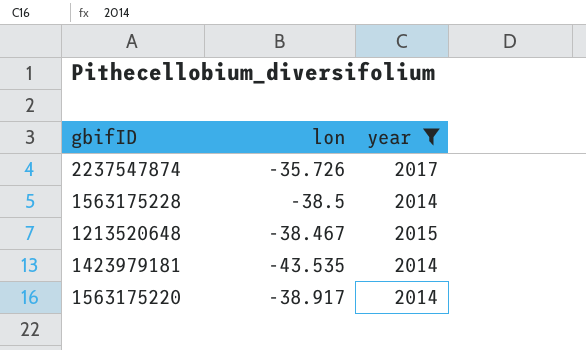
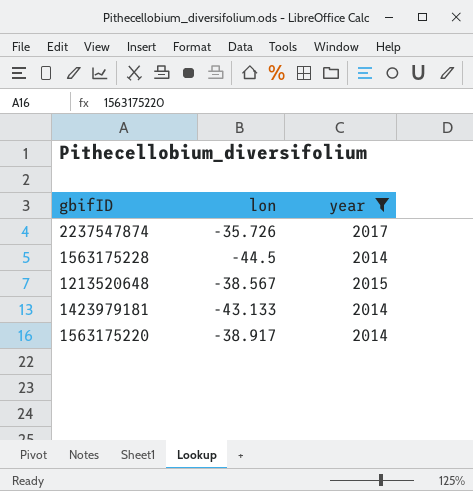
1563175228 | lon: -38.5 -> -44.5
1213520648 | lon: -38.467 -> -38.567
1423979181 | lon: -43.535 -> -43.133

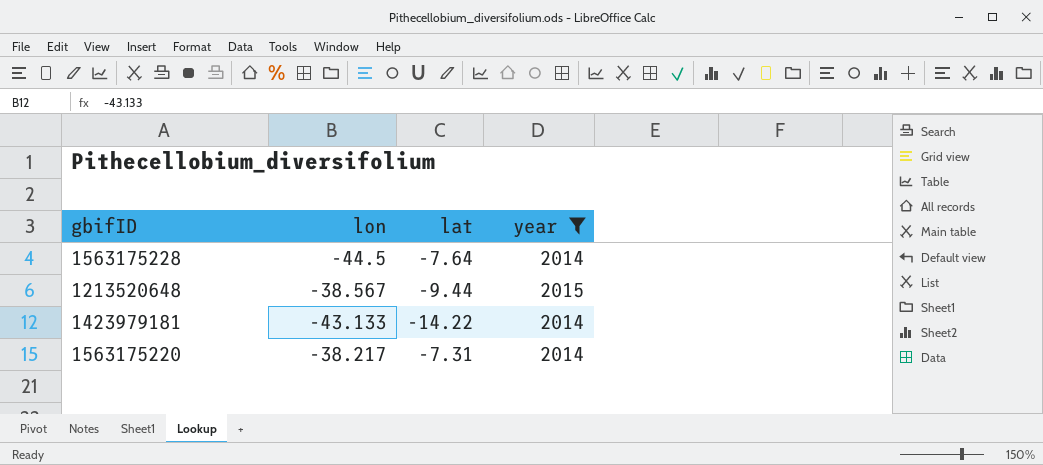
column lat | position: none -> 3
row 2237547874: -35.726 | 2017 -> none
1563175220 | lon: -38.917 -> -38.217

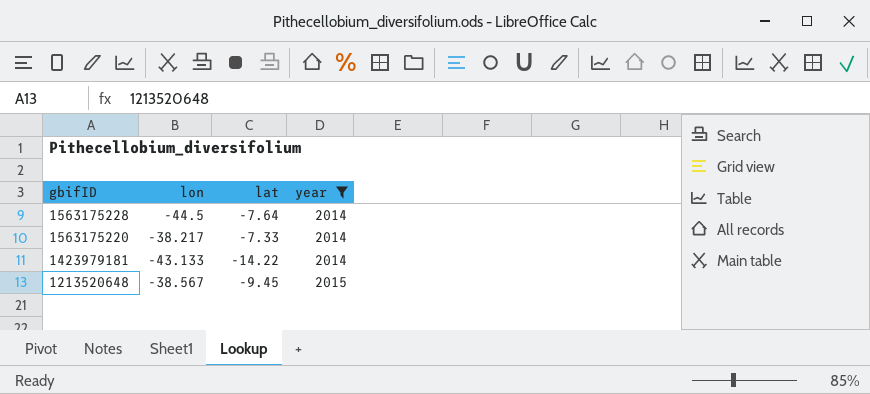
row order: none -> gbifID descending
1563175220 | lat: -7.31 -> -7.33
1213520648 | lat: -9.44 -> -9.45

